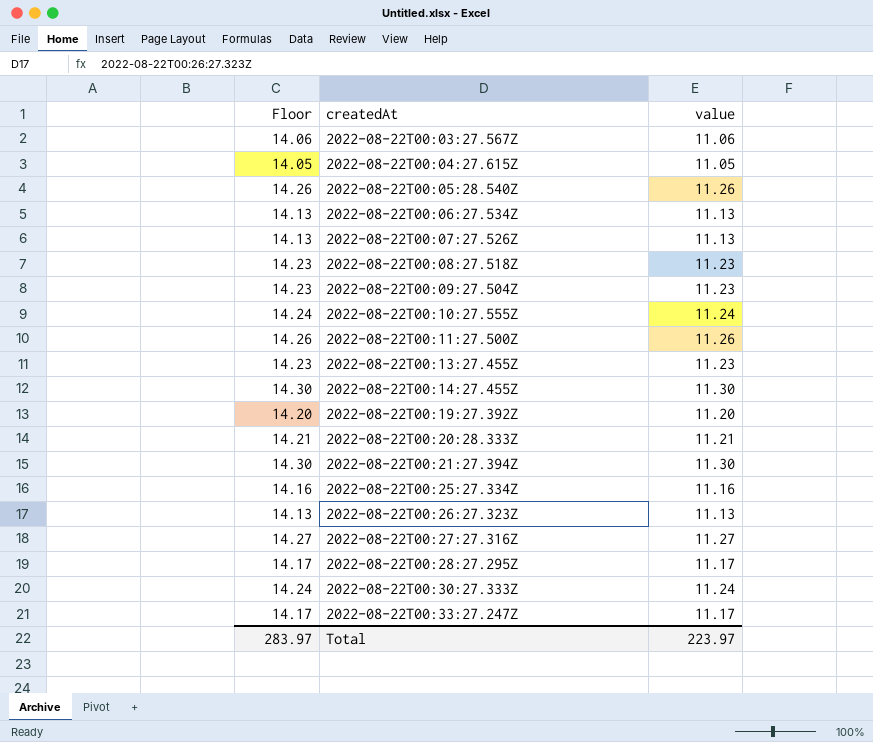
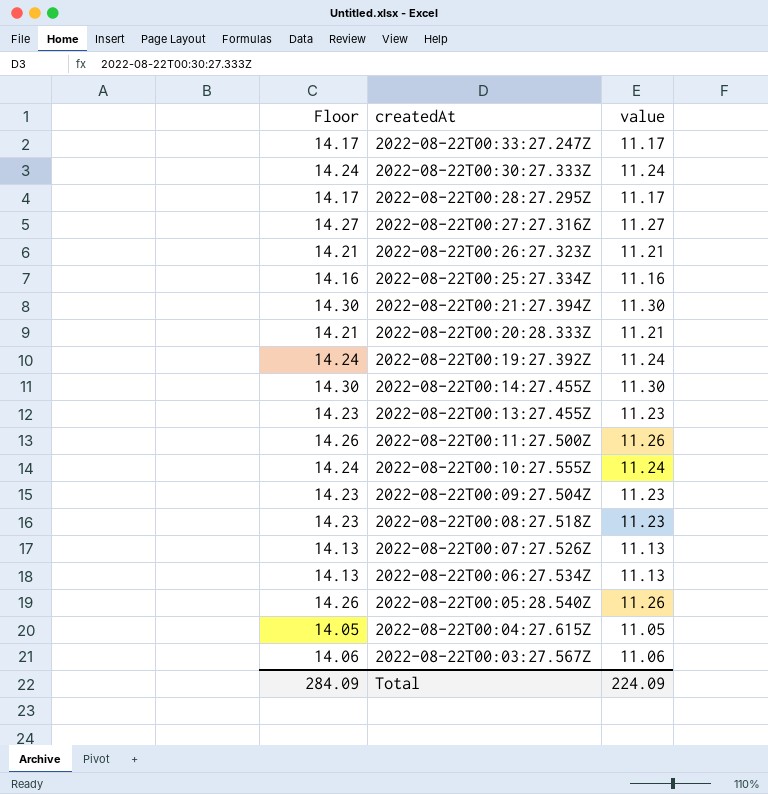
row order: createdAt ascending -> createdAt descending
2022-08-22T00:26:27.323Z | Floor: 14.13 -> 14.21
2022-08-22T00:26:27.323Z | value: 11.13 -> 11.21
2022-08-22T00:19:27.392Z | Floor: 14.20 -> 14.24
2022-08-22T00:19:27.392Z | value: 11.20 -> 11.24
Total | Floor: 283.97 -> 284.09
Total | value: 223.97 -> 224.09

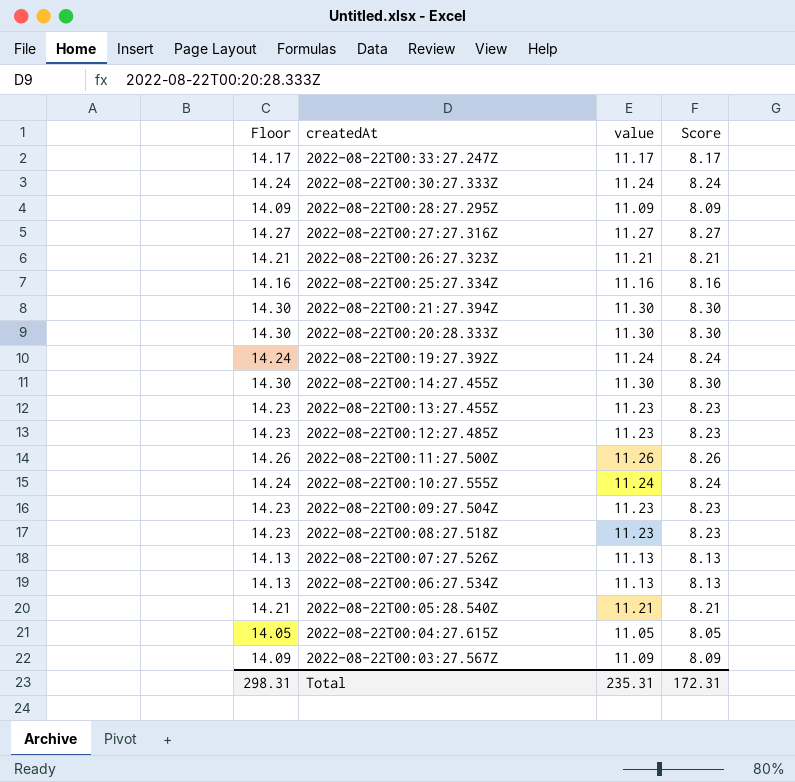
column Score | formula: none -> [value] - 3
2022-08-22T00:28:27.295Z | Floor: 14.17 -> 14.09
2022-08-22T00:28:27.295Z | value: 11.17 -> 11.09
2022-08-22T00:20:28.333Z | Floor: 14.21 -> 14.30
2022-08-22T00:20:28.333Z | value: 11.21 -> 11.30
row 2022-08-22T00:12:27.485Z: none -> 14.23 | 11.23 | 8.23
2022-08-22T00:05:28.540Z | Floor: 14.26 -> 14.21
2022-08-22T00:05:28.540Z | value: 11.26 -> 11.21
2022-08-22T00:03:27.567Z | Floor: 14.06 -> 14.09
2022-08-22T00:03:27.567Z | value: 11.06 -> 11.09
Total | Floor: 284.09 -> 298.31
Total | value: 224.09 -> 235.31

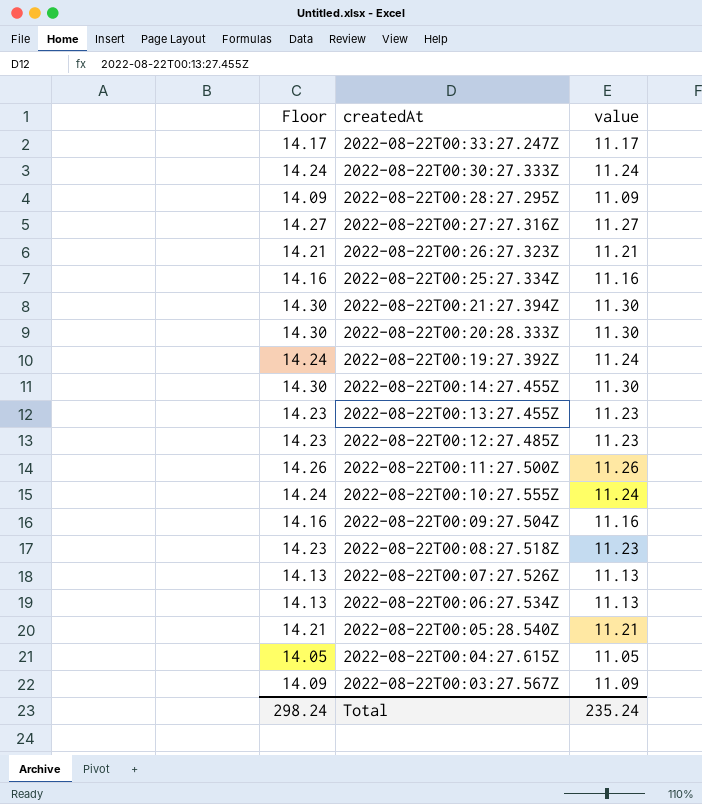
column Score | formula: [value] - 3 -> none
2022-08-22T00:09:27.504Z | Floor: 14.23 -> 14.16
2022-08-22T00:09:27.504Z | value: 11.23 -> 11.16
Total | Floor: 298.31 -> 298.24
Total | value: 235.31 -> 235.24

